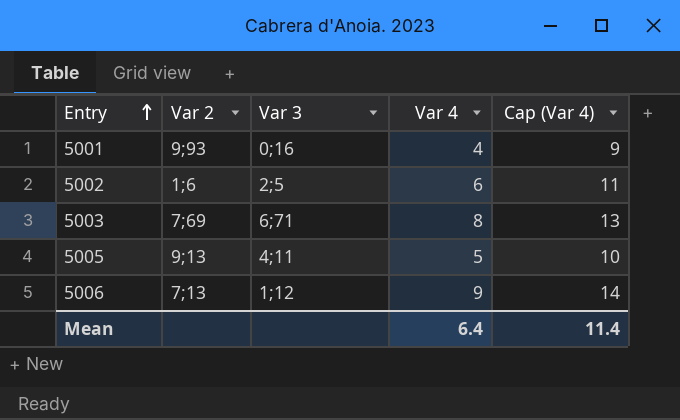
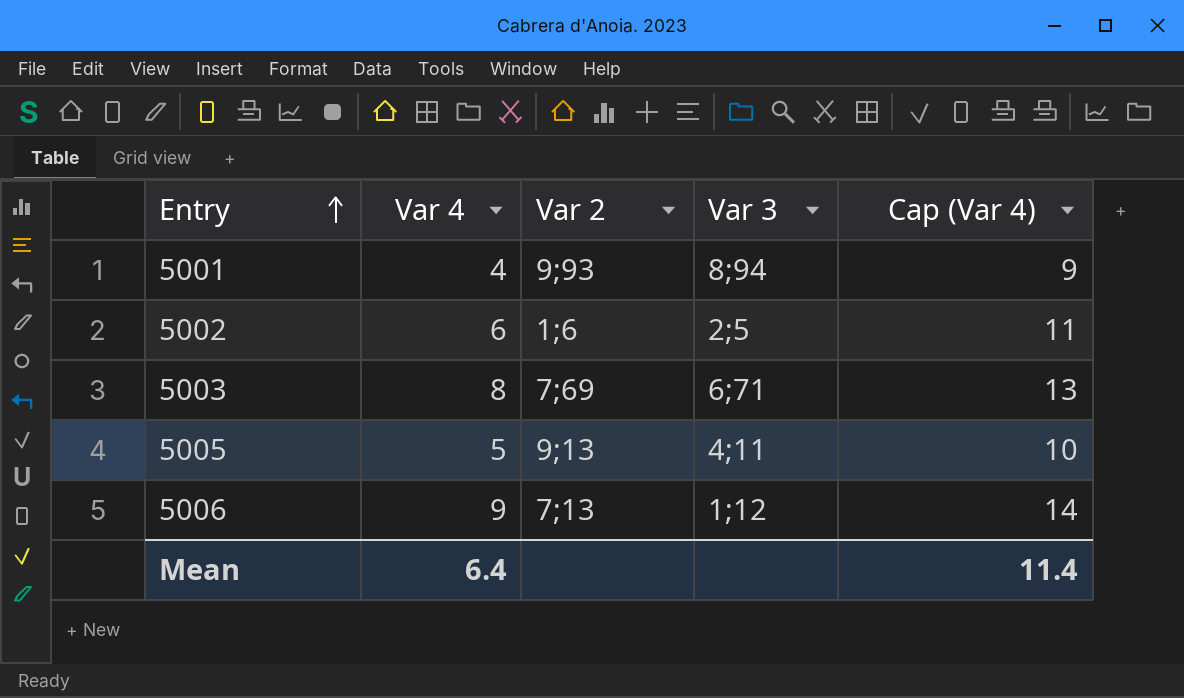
column Var 4 | position: 4 -> 2
5001 | Var 3: 0;16 -> 8;94

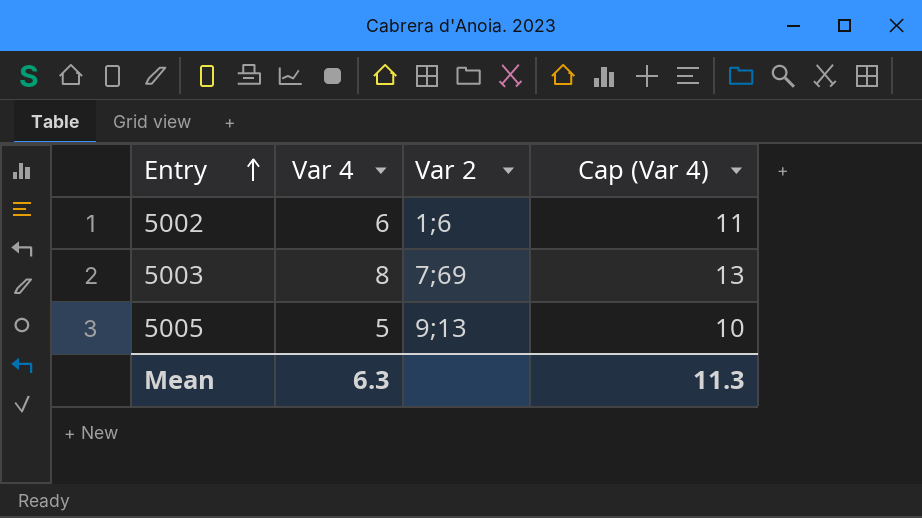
column Var 3 | position: 4 -> none
row 5001: 4 | 9;93 | 8;94 | 9 -> none
row 5006: 9 | 7;13 | 1;12 | 14 -> none
Mean | Var 4: 6.4 -> 6.3
Mean | Cap (Var 4): 11.4 -> 11.3

